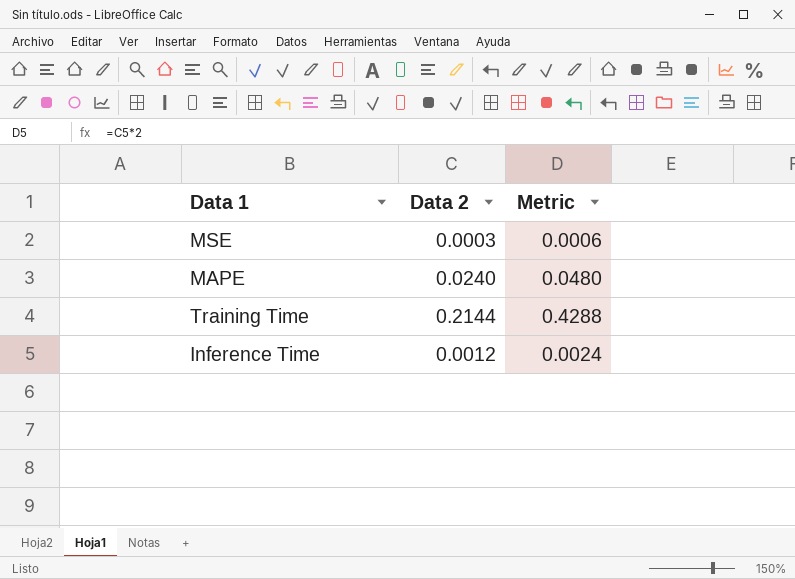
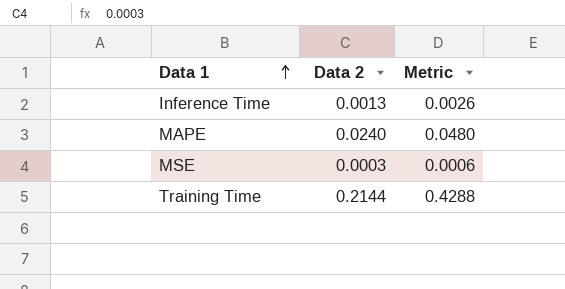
row order: none -> Data 1 ascending
Inference Time | Data 2: 0.0012 -> 0.0013
Inference Time | Metric: 0.0024 -> 0.0026

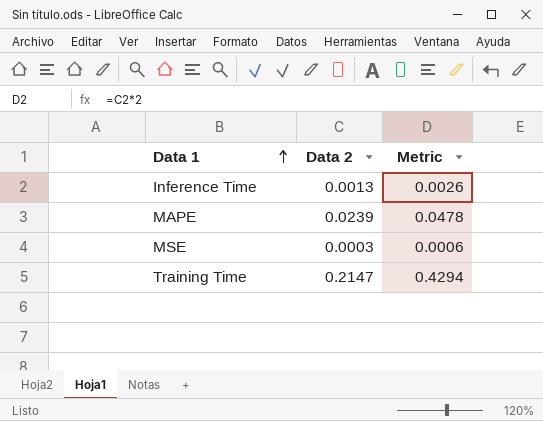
MAPE | Data 2: 0.0240 -> 0.0239
MAPE | Metric: 0.0480 -> 0.0478
Training Time | Data 2: 0.2144 -> 0.2147
Training Time | Metric: 0.4288 -> 0.4294

